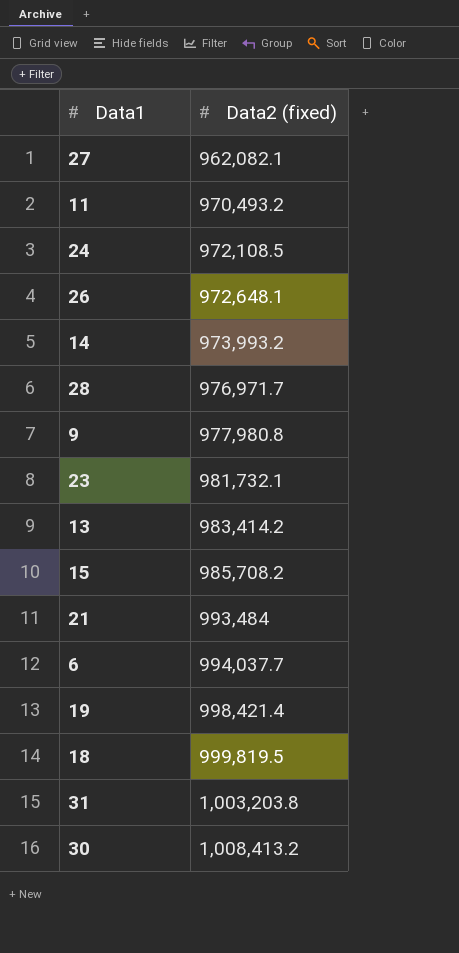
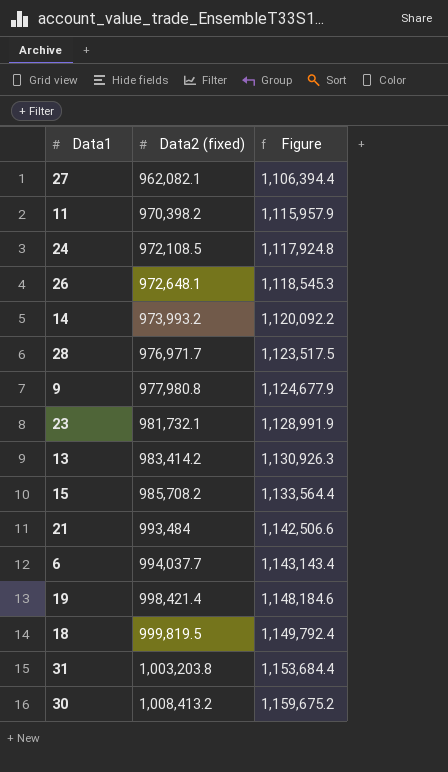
column Figure | formula: none -> [Data2 (fixed)] * 1.15
11 | Data2 (fixed): 970,493.2 -> 970,398.2

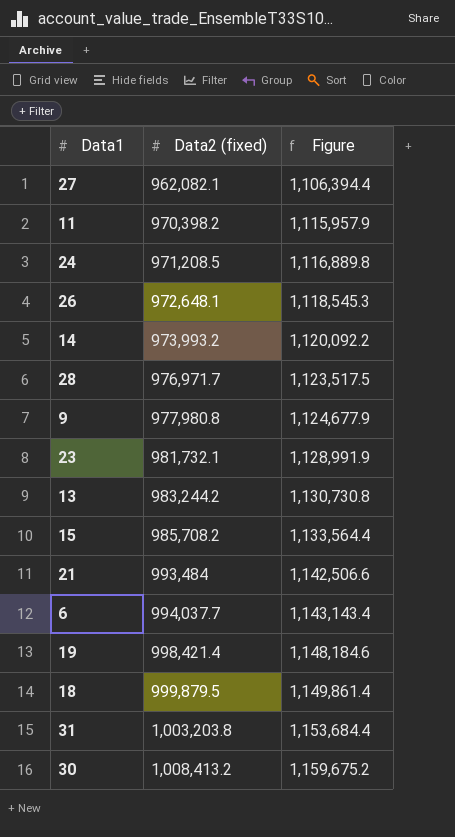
24 | Data2 (fixed): 972,108.5 -> 971,208.5
24 | Figure: 1,117,924.8 -> 1,116,889.8
13 | Data2 (fixed): 983,414.2 -> 983,244.2
13 | Figure: 1,130,926.3 -> 1,130,730.8
18 | Data2 (fixed): 999,819.5 -> 999,879.5
18 | Figure: 1,149,792.4 -> 1,149,861.4

